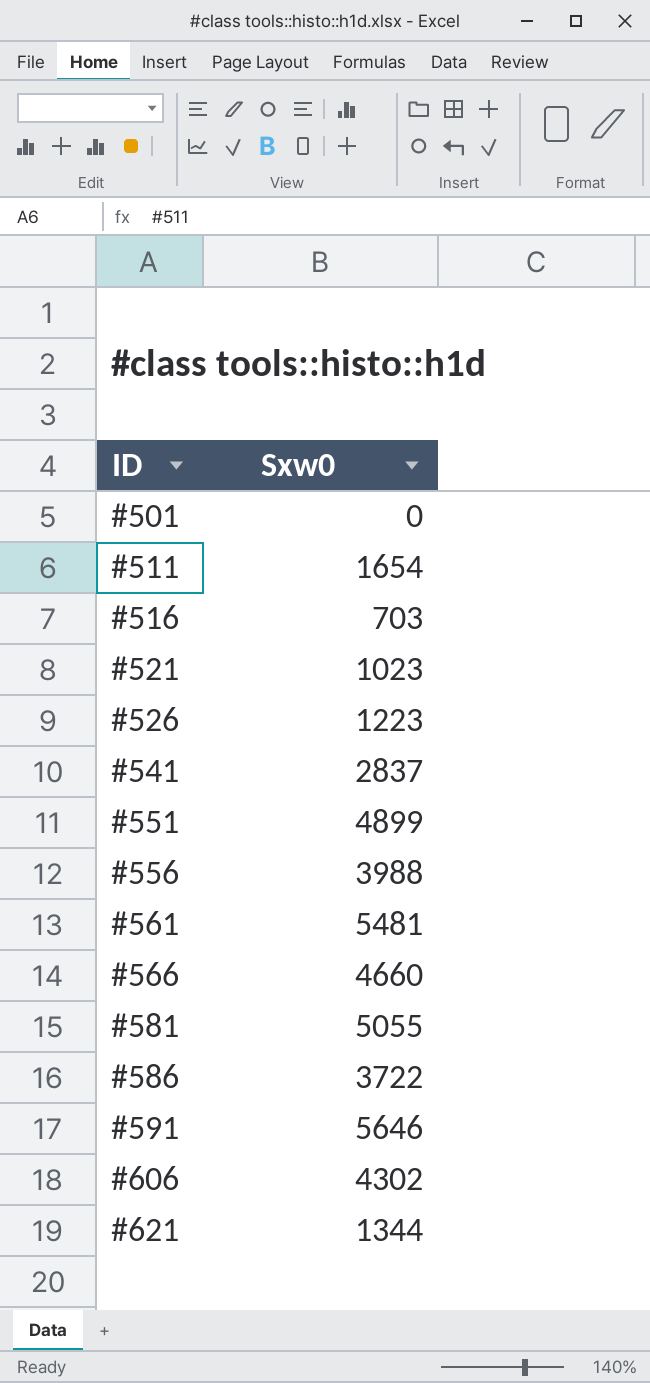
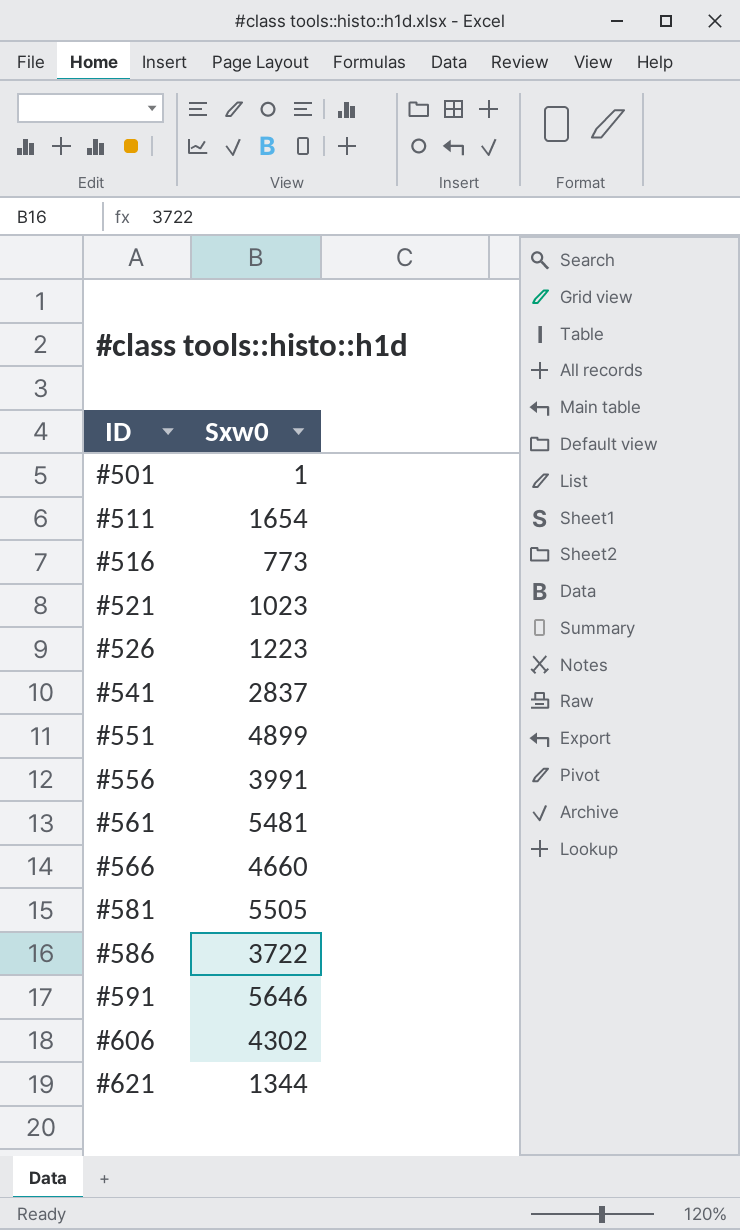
#501 | Sxw0: 0 -> 1
#516 | Sxw0: 703 -> 773
#556 | Sxw0: 3988 -> 3991
#581 | Sxw0: 5055 -> 5505

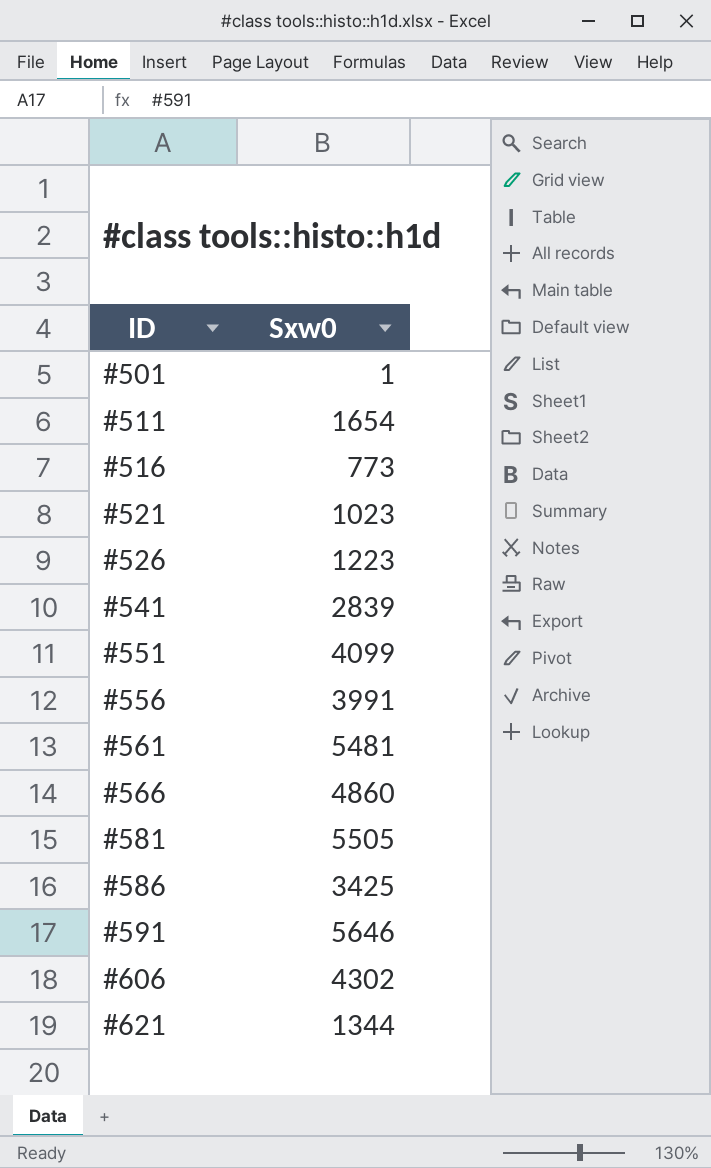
#541 | Sxw0: 2837 -> 2839
#551 | Sxw0: 4899 -> 4099
#566 | Sxw0: 4660 -> 4860
#586 | Sxw0: 3722 -> 3425

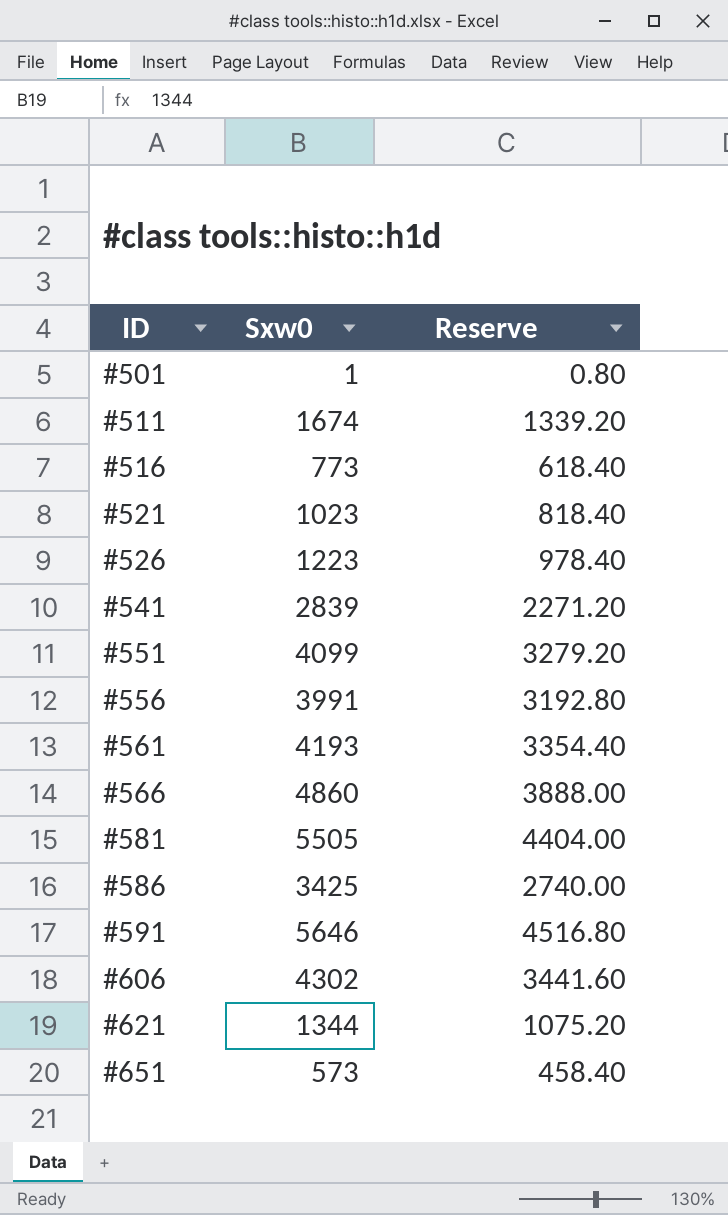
column Reserve | formula: none -> [Sxw0] * 0.8
#511 | Sxw0: 1654 -> 1674
#561 | Sxw0: 5481 -> 4193
row #651: none -> 573 | 458.40

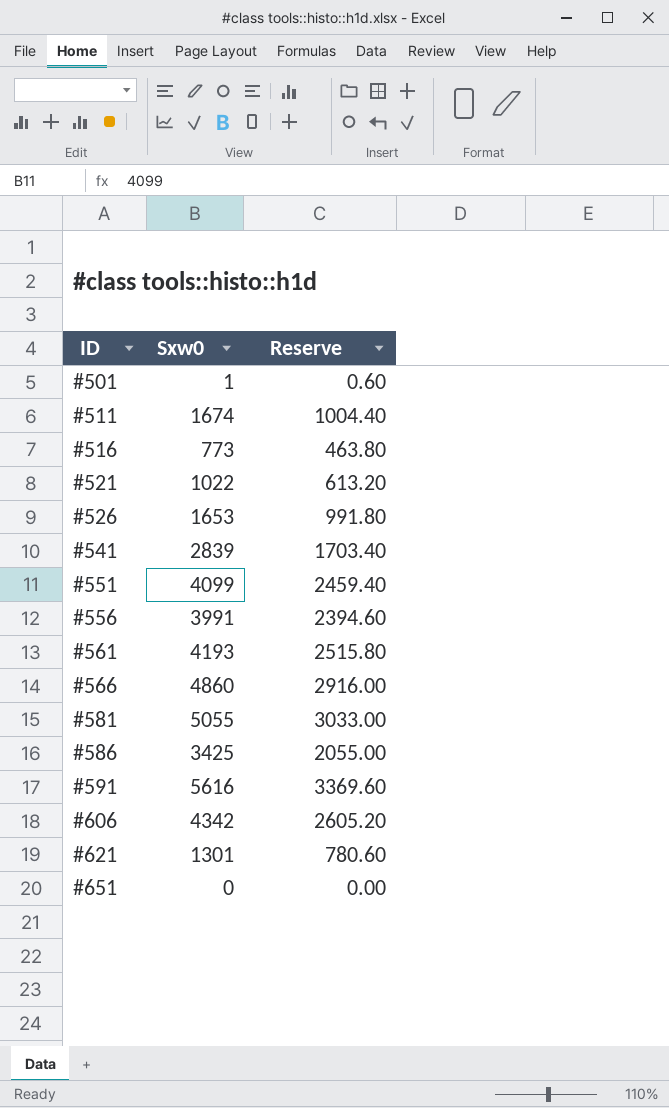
column Reserve | formula: [Sxw0] * 0.8 -> [Sxw0] * 0.6
#521 | Sxw0: 1023 -> 1022
#526 | Sxw0: 1223 -> 1653
#581 | Sxw0: 5505 -> 5055
#591 | Sxw0: 5646 -> 5616
#606 | Sxw0: 4302 -> 4342
#621 | Sxw0: 1344 -> 1301
#651 | Sxw0: 573 -> 0

